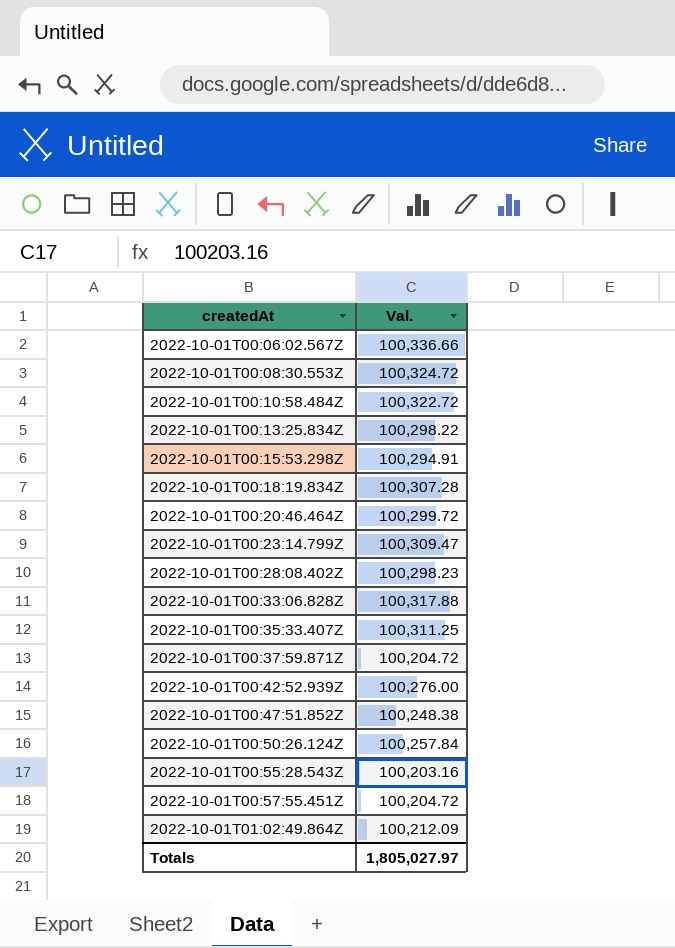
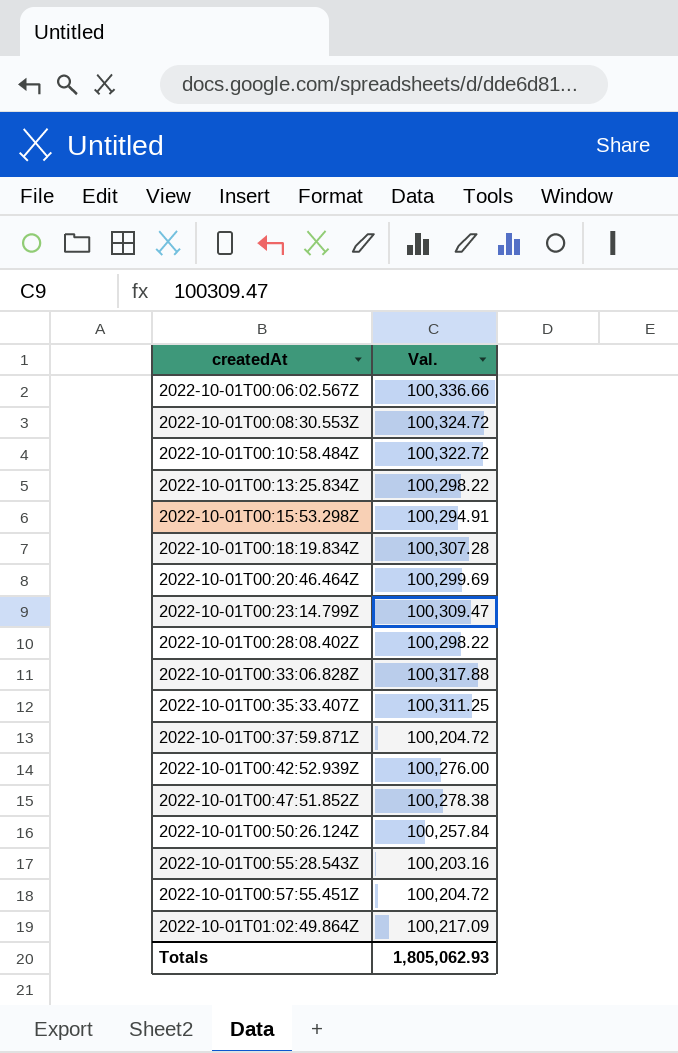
2022-10-01T00:20:46.464Z | Val.: 100,299.72 -> 100,299.69
2022-10-01T00:28:08.402Z | Val.: 100,298.23 -> 100,298.22
2022-10-01T00:47:51.852Z | Val.: 100,248.38 -> 100,278.38
2022-10-01T01:02:49.864Z | Val.: 100,212.09 -> 100,217.09
Totals | Val.: 1,805,027.97 -> 1,805,062.93

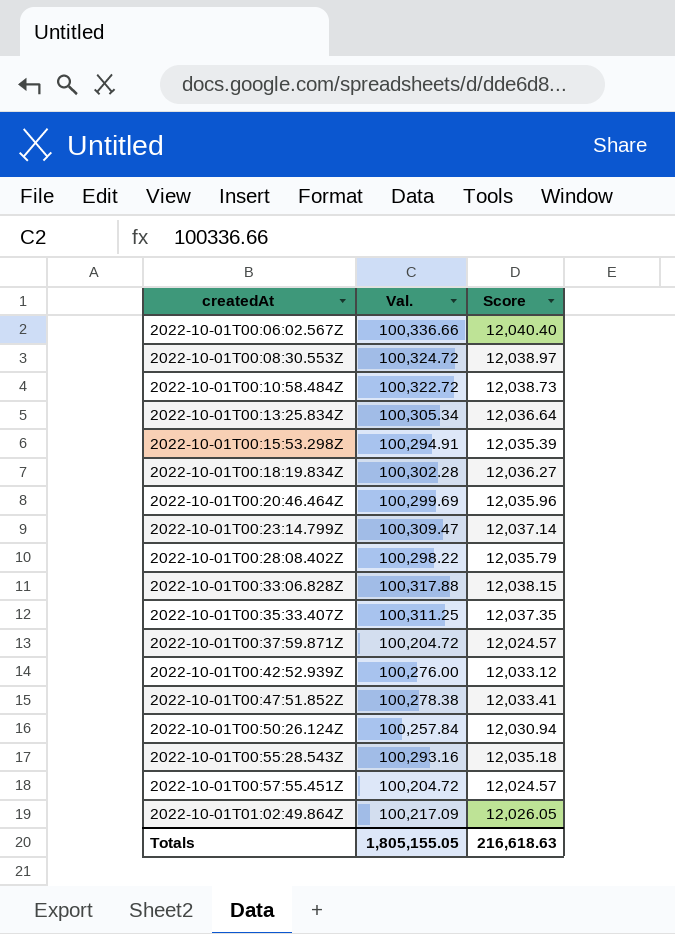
column Score | formula: none -> [Val.] * 0.12
2022-10-01T00:13:25.834Z | Val.: 100,298.22 -> 100,305.34
2022-10-01T00:18:19.834Z | Val.: 100,307.28 -> 100,302.28
2022-10-01T00:55:28.543Z | Val.: 100,203.16 -> 100,293.16
Totals | Val.: 1,805,062.93 -> 1,805,155.05

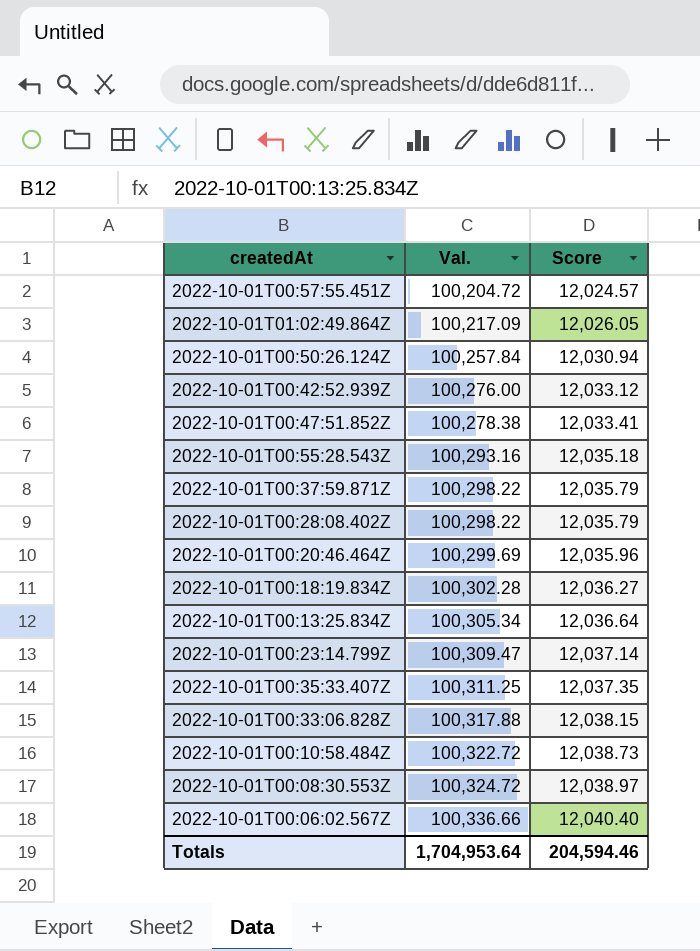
row order: createdAt ascending -> Val. ascending
row 2022-10-01T00:15:53.298Z: 100,294.91 | 12,035.39 -> none
2022-10-01T00:37:59.871Z | Val.: 100,204.72 -> 100,298.22
2022-10-01T00:37:59.871Z | Score: 12,024.57 -> 12,035.79
Totals | Val.: 1,805,155.05 -> 1,704,953.64
Totals | Score: 216,618.63 -> 204,594.46

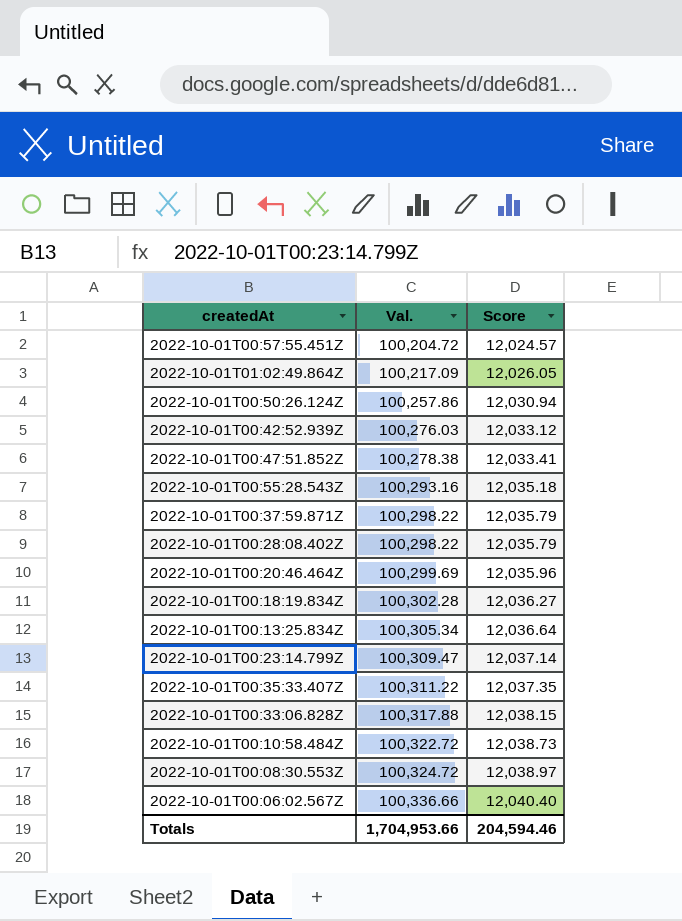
2022-10-01T00:50:26.124Z | Val.: 100,257.84 -> 100,257.86
2022-10-01T00:42:52.939Z | Val.: 100,276.00 -> 100,276.03
2022-10-01T00:35:33.407Z | Val.: 100,311.25 -> 100,311.22
Totals | Val.: 1,704,953.64 -> 1,704,953.66

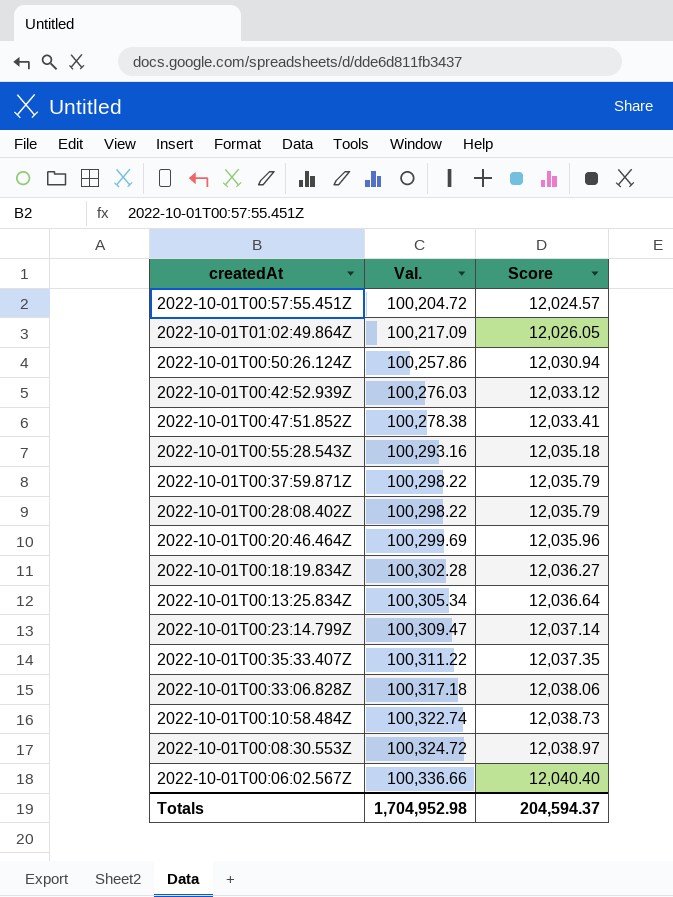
2022-10-01T00:33:06.828Z | Val.: 100,317.88 -> 100,317.18
2022-10-01T00:33:06.828Z | Score: 12,038.15 -> 12,038.06
2022-10-01T00:10:58.484Z | Val.: 100,322.72 -> 100,322.74
Totals | Val.: 1,704,953.66 -> 1,704,952.98
Totals | Score: 204,594.46 -> 204,594.37

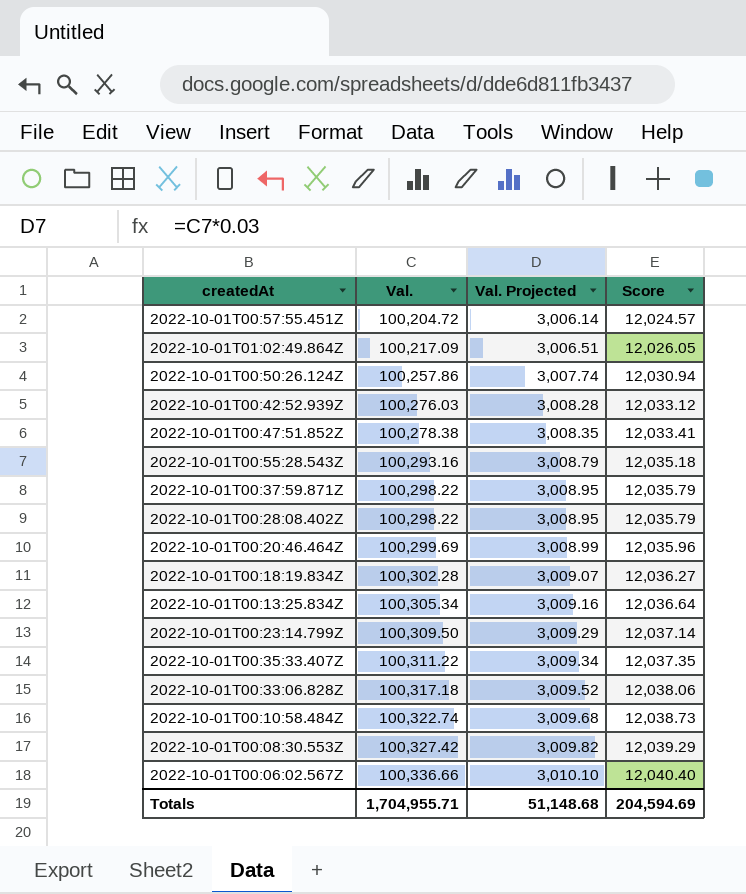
column Val. Projected | formula: none -> [Val.] * 0.03
2022-10-01T00:23:14.799Z | Val.: 100,309.47 -> 100,309.50
2022-10-01T00:08:30.553Z | Val.: 100,324.72 -> 100,327.42
2022-10-01T00:08:30.553Z | Score: 12,038.97 -> 12,039.29
Totals | Val.: 1,704,952.98 -> 1,704,955.71
Totals | Score: 204,594.37 -> 204,594.69

